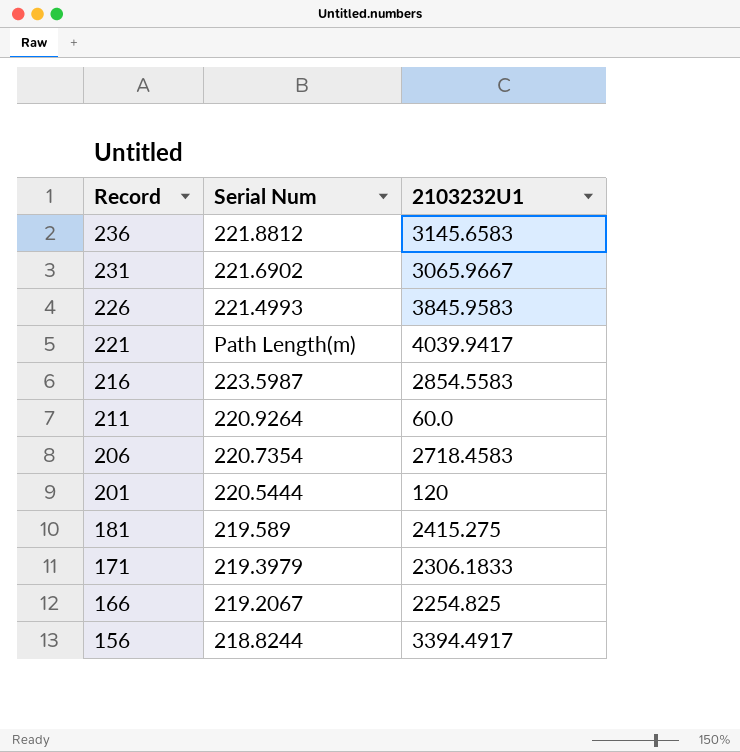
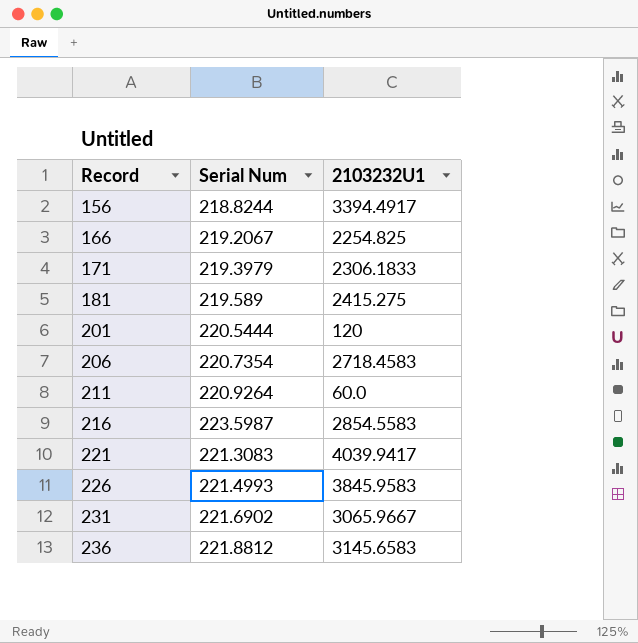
row order: Record descending -> Record ascending
221 | Serial Num: Path Length(m) -> 221.3083

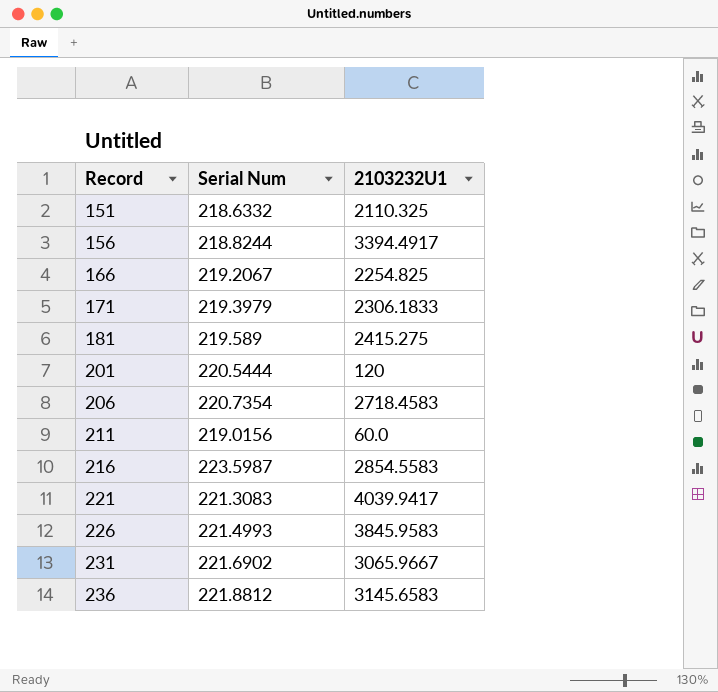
row 151: none -> 218.6332 | 2110.325
211 | Serial Num: 220.9264 -> 219.0156

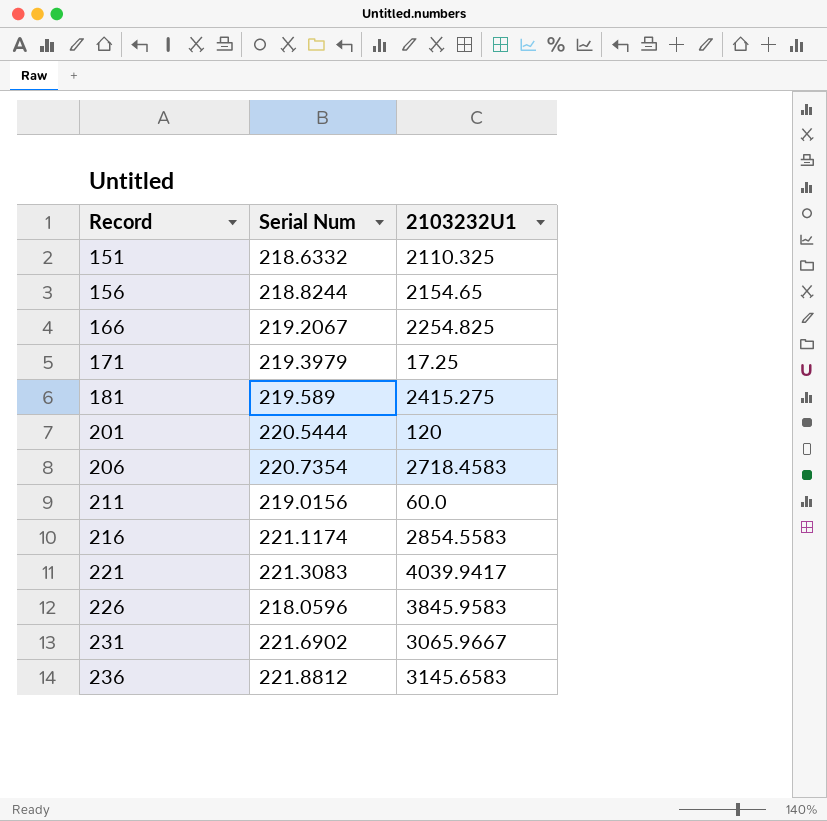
156 | 2103232U1: 3394.4917 -> 2154.65
171 | 2103232U1: 2306.1833 -> 17.25
216 | Serial Num: 223.5987 -> 221.1174
226 | Serial Num: 221.4993 -> 218.0596

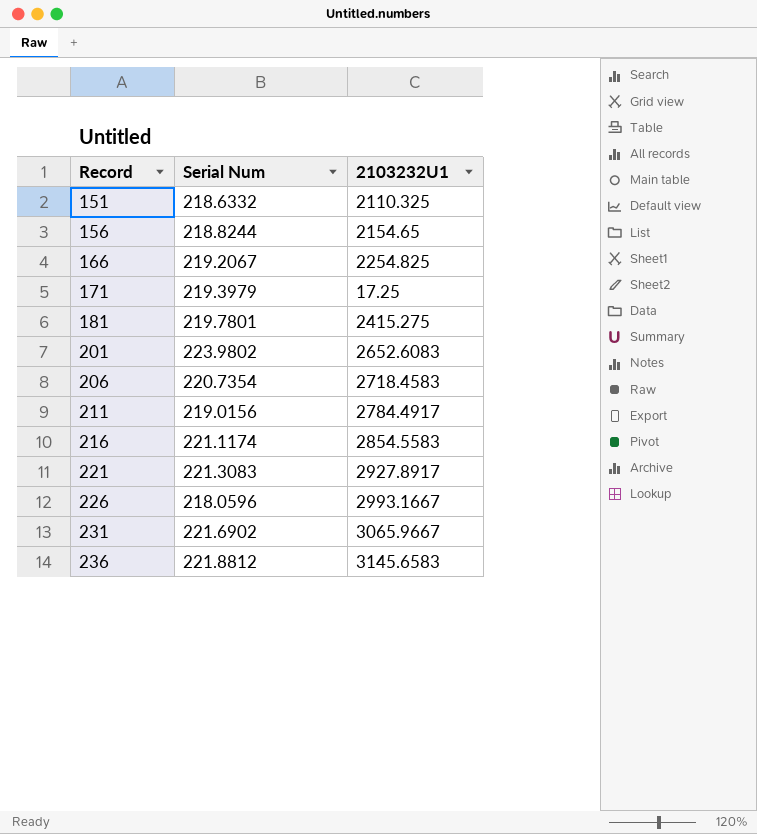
181 | Serial Num: 219.589 -> 219.7801
201 | Serial Num: 220.5444 -> 223.9802
201 | 2103232U1: 120 -> 2652.6083
211 | 2103232U1: 60.0 -> 2784.4917
221 | 2103232U1: 4039.9417 -> 2927.8917
226 | 2103232U1: 3845.9583 -> 2993.1667

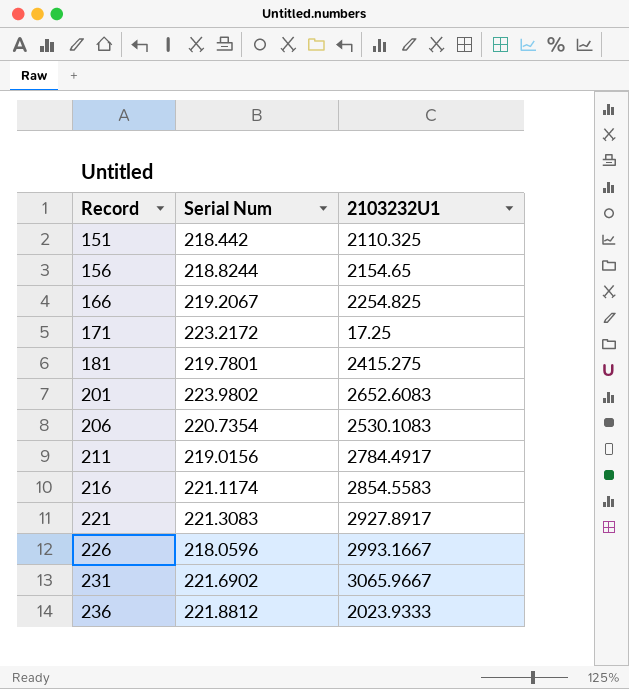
151 | Serial Num: 218.6332 -> 218.442
171 | Serial Num: 219.3979 -> 223.2172
206 | 2103232U1: 2718.4583 -> 2530.1083
236 | 2103232U1: 3145.6583 -> 2023.9333

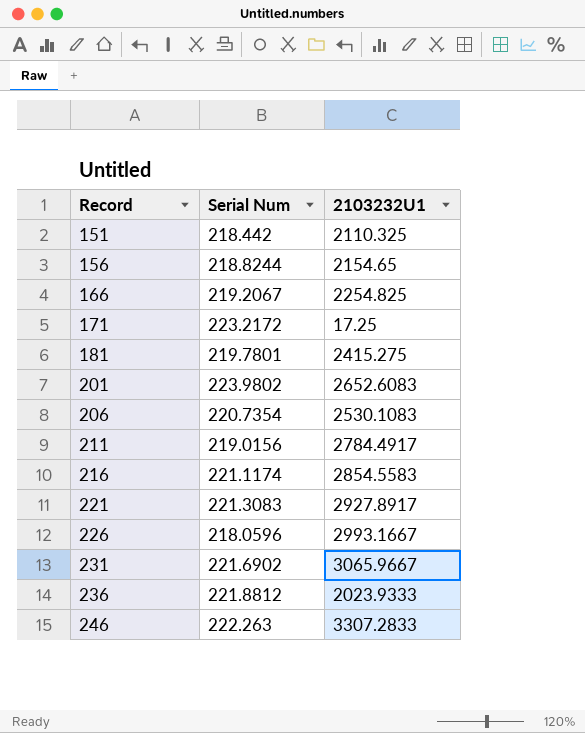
row 246: none -> 222.263 | 3307.2833

